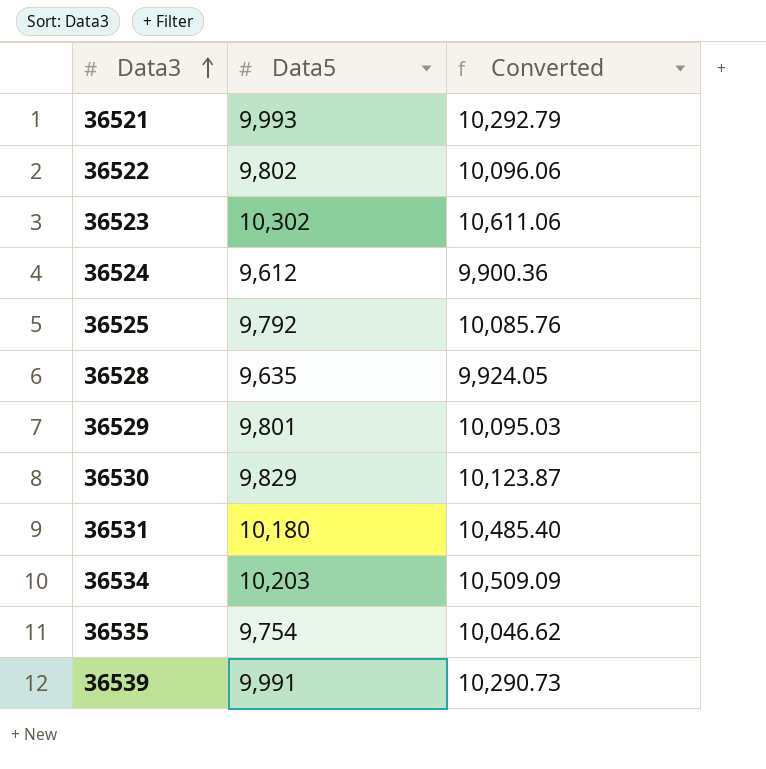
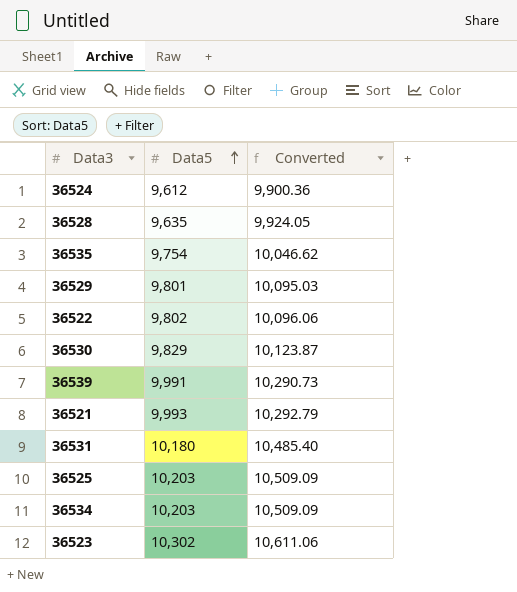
row order: Data3 ascending -> Data5 ascending
36525 | Data5: 9,792 -> 10,203
36525 | Converted: 10,085.76 -> 10,509.09

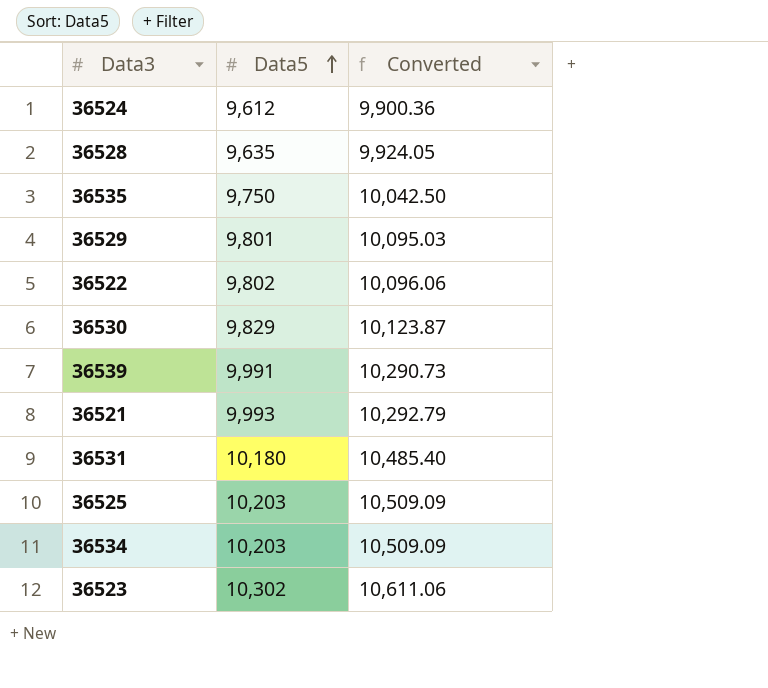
36535 | Data5: 9,754 -> 9,750
36535 | Converted: 10,046.62 -> 10,042.50

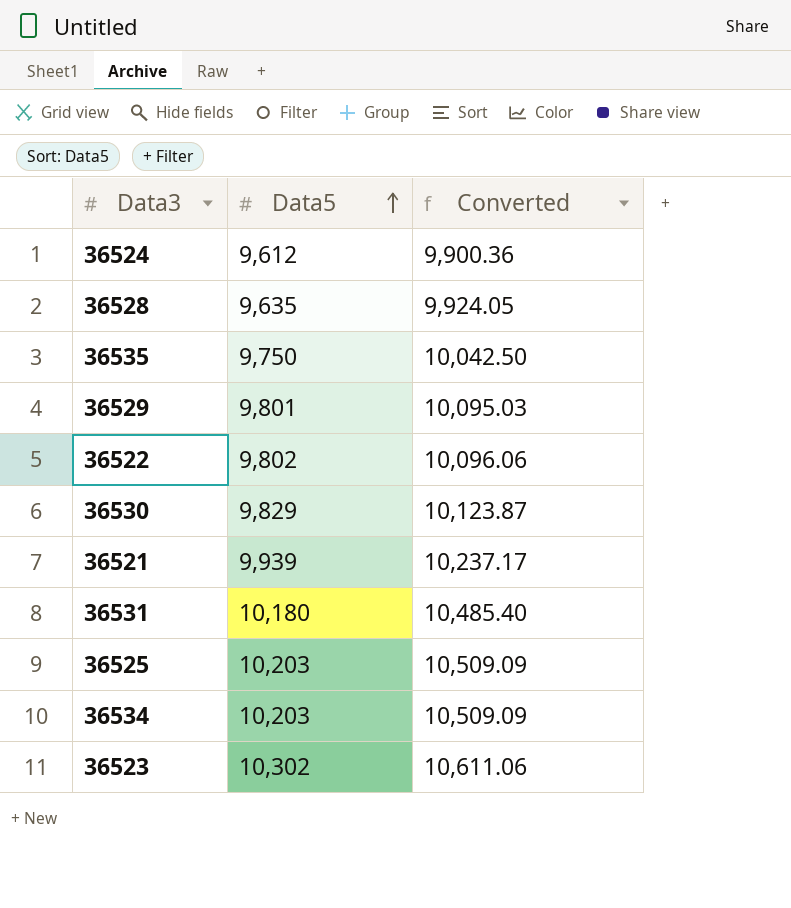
row 36539: 9,991 | 10,290.73 -> none
36521 | Data5: 9,993 -> 9,939
36521 | Converted: 10,292.79 -> 10,237.17

